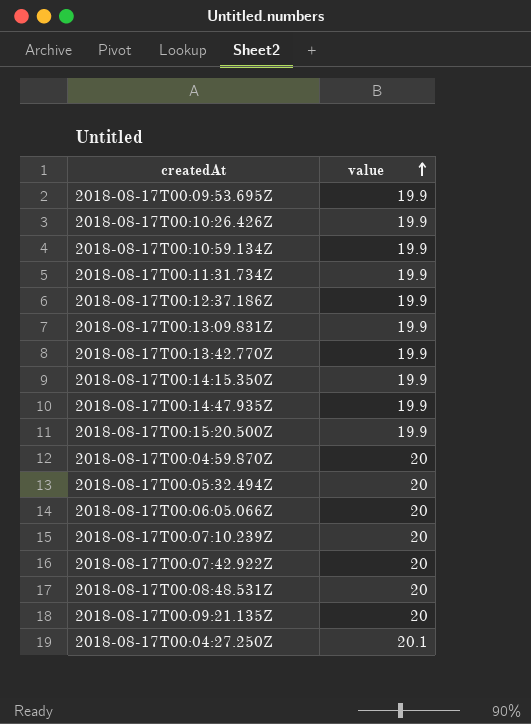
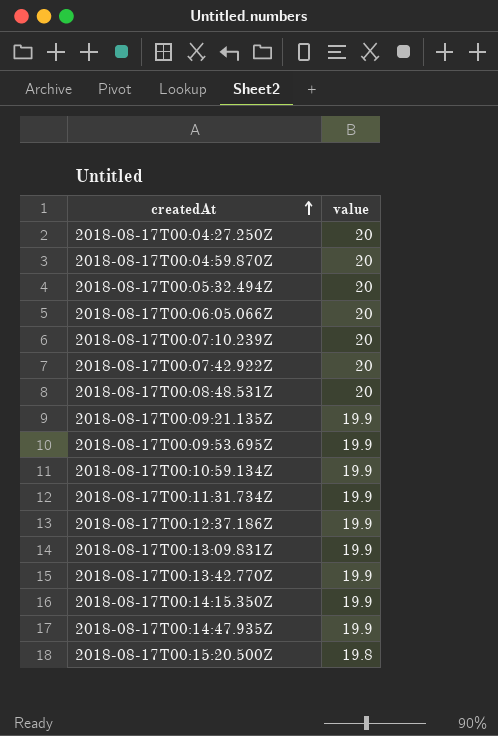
row order: value ascending -> createdAt ascending
row 2018-08-17T00:10:26.426Z: 19.9 -> none
2018-08-17T00:04:27.250Z | value: 20.1 -> 20
2018-08-17T00:09:21.135Z | value: 20 -> 19.9
2018-08-17T00:15:20.500Z | value: 19.9 -> 19.8

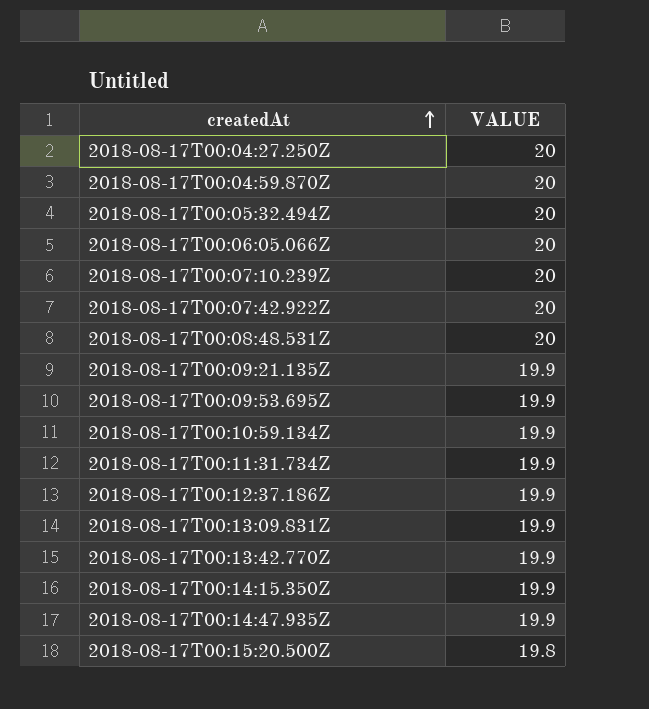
column name: value -> VALUE

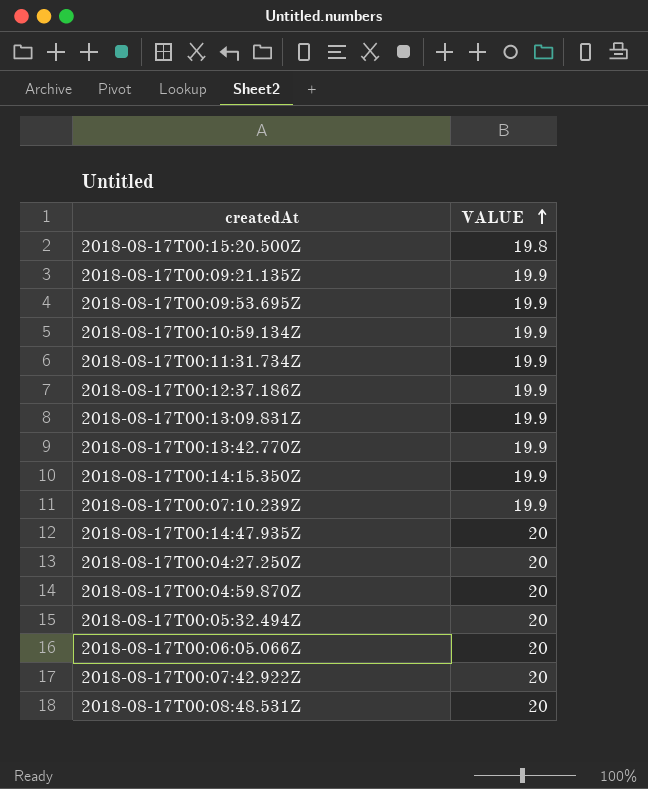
row order: createdAt ascending -> VALUE ascending
2018-08-17T00:07:10.239Z | VALUE: 20 -> 19.9
2018-08-17T00:14:47.935Z | VALUE: 19.9 -> 20

